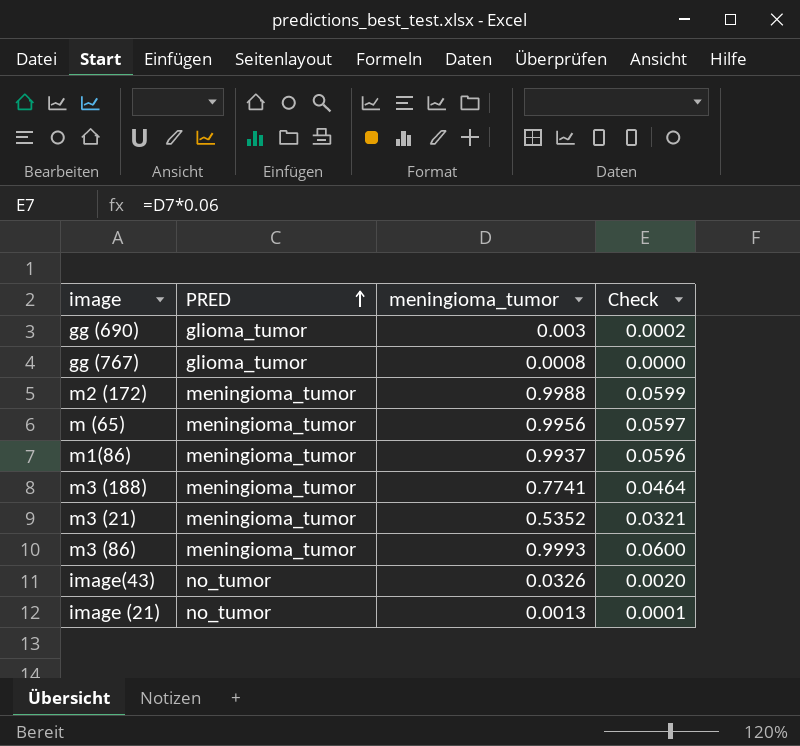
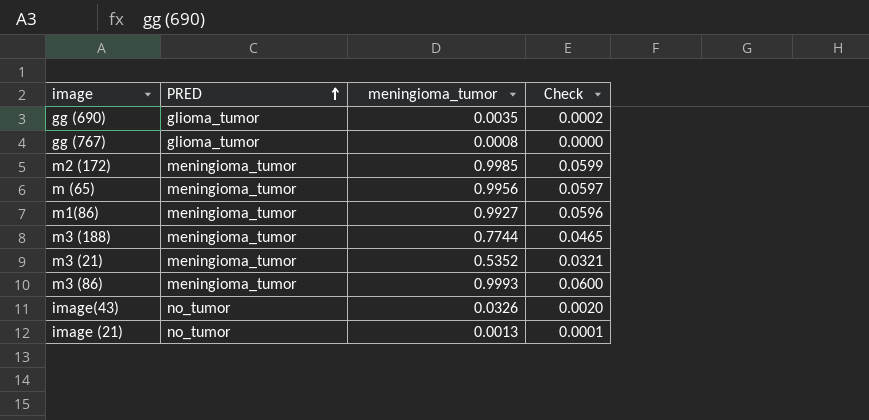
gg (690) | meningioma_tumor: 0.003 -> 0.0035
m2 (172) | meningioma_tumor: 0.9988 -> 0.9985
m1(86) | meningioma_tumor: 0.9937 -> 0.9927
m3 (188) | meningioma_tumor: 0.7741 -> 0.7744
m3 (188) | Check: 0.0464 -> 0.0465

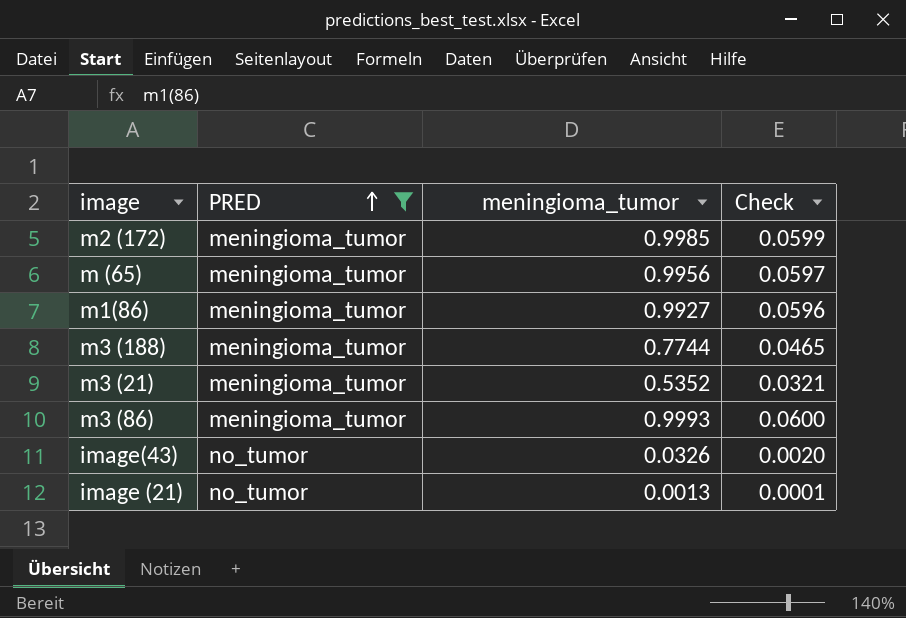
filter: none -> PRED != glioma_tumor

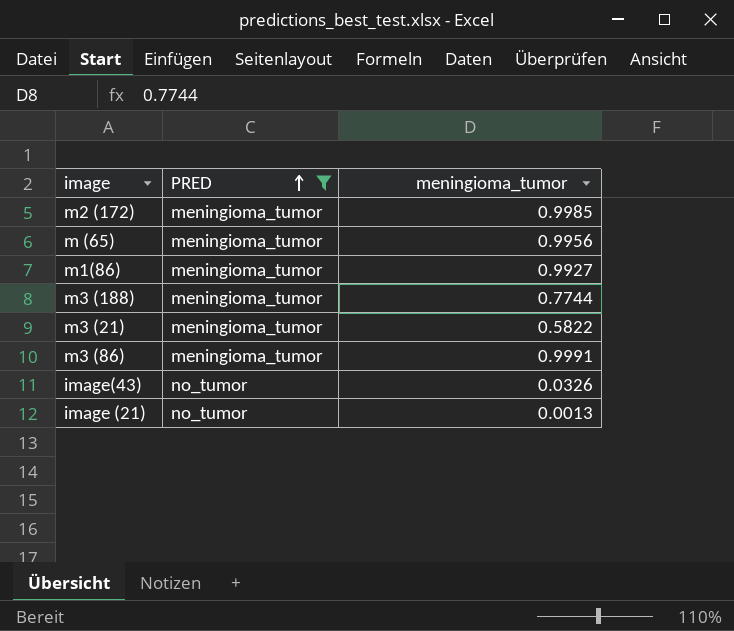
column Check | formula: [meningioma_tumor] * 0.06 -> none
m3 (21) | meningioma_tumor: 0.5352 -> 0.5822
m3 (86) | meningioma_tumor: 0.9993 -> 0.9991

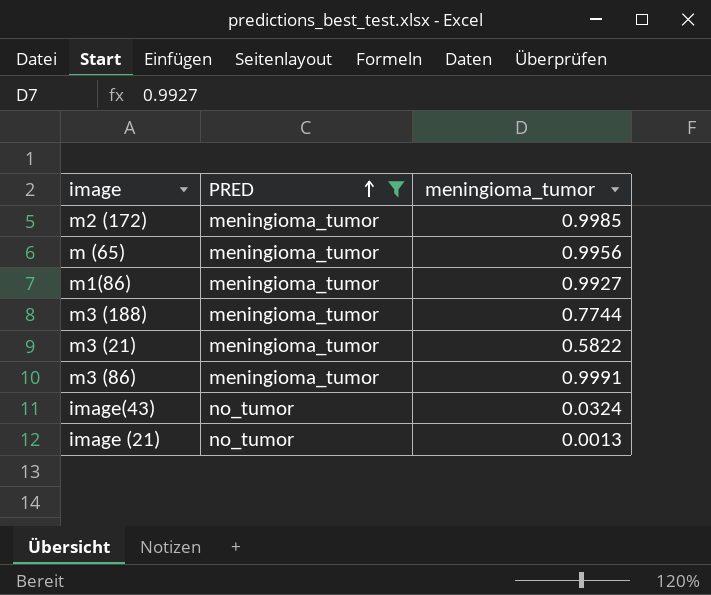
image(43) | meningioma_tumor: 0.0326 -> 0.0324

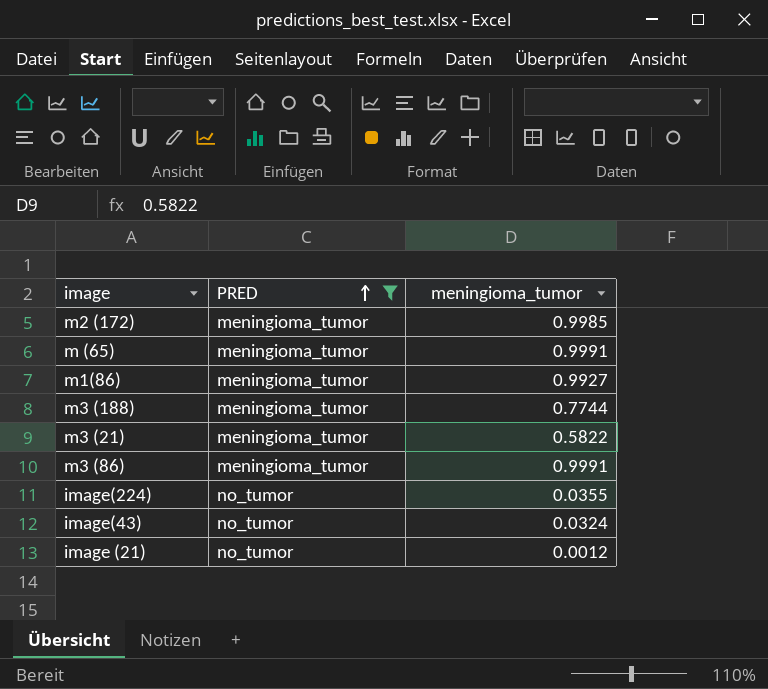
m (65) | meningioma_tumor: 0.9956 -> 0.9991
row image(224): none -> no_tumor | 0.0355
image (21) | meningioma_tumor: 0.0013 -> 0.0012

